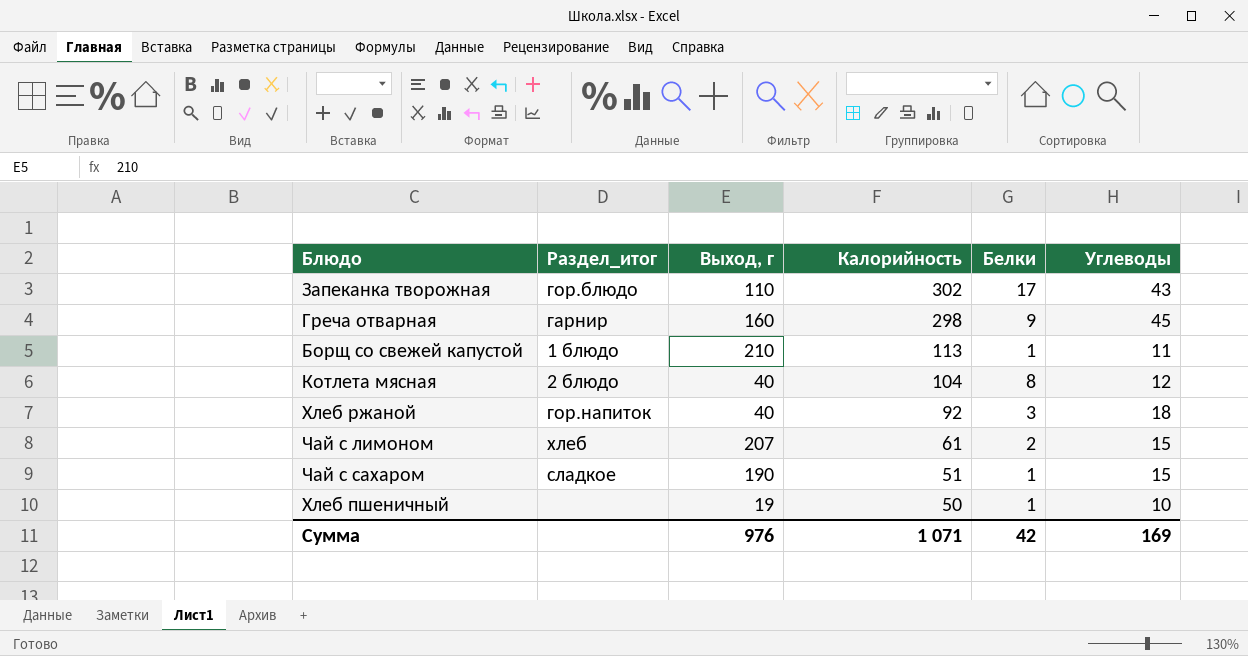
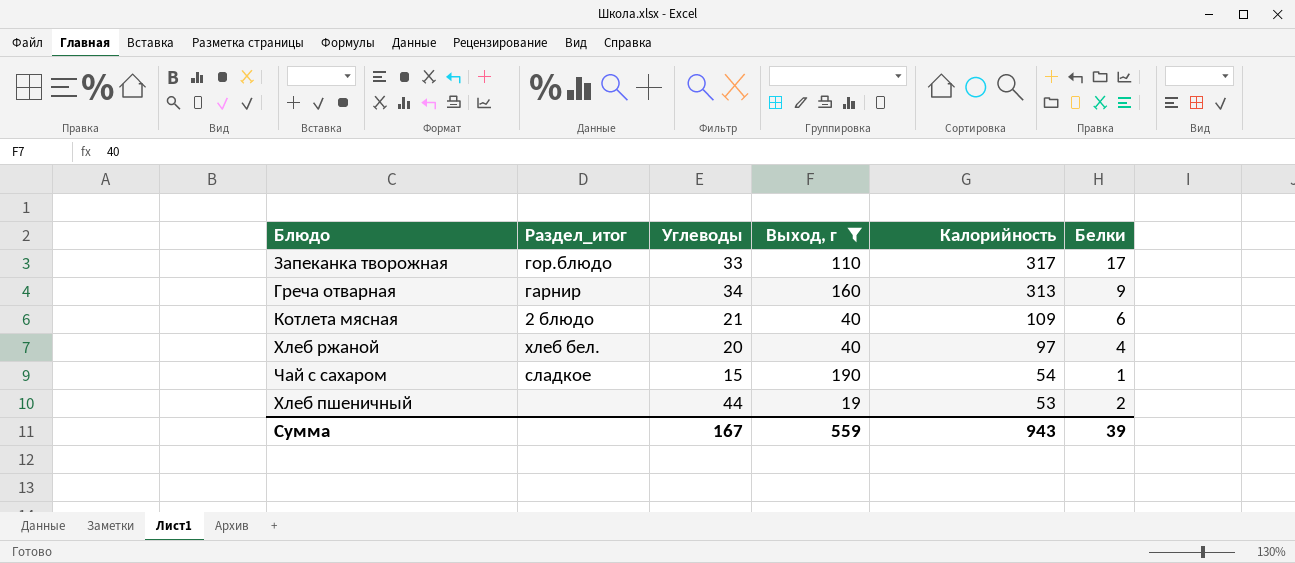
filter: none -> Выход, г <= 190
column Углеводы | position: 6 -> 3
Запеканка творожная | Углеводы: 43 -> 33
Запеканка творожная | Калорийность: 302 -> 317
Греча отварная | Углеводы: 45 -> 34
Греча отварная | Калорийность: 298 -> 313
Котлета мясная | Углеводы: 12 -> 21
Котлета мясная | Калорийность: 104 -> 109
Котлета мясная | Белки: 8 -> 6
Хлеб ржаной | Раздел_итог: гор.напиток -> хлеб бел.
Хлеб ржаной | Углеводы: 18 -> 20
Хлеб ржаной | Калорийность: 92 -> 97
Хлеб ржаной | Белки: 3 -> 4
Чай с сахаром | Калорийность: 51 -> 54
Хлеб пшеничный | Углеводы: 10 -> 44
Хлеб пшеничный | Калорийность: 50 -> 53
Хлеб пшеничный | Белки: 1 -> 2
Сумма | Углеводы: 169 -> 167
Сумма | Выход, г: 976 -> 559
Сумма | Калорийность: 1 071 -> 943
Сумма | Белки: 42 -> 39

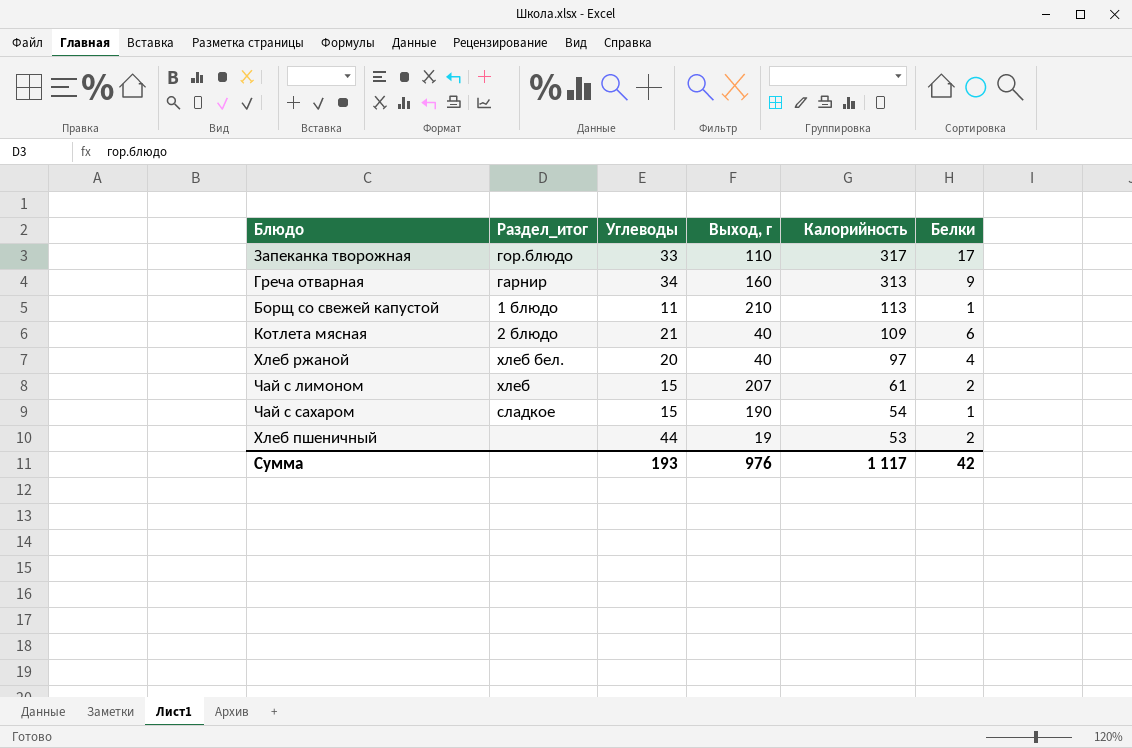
filter: Выход, г <= 190 -> none
Сумма | Углеводы: 167 -> 193
Сумма | Выход, г: 559 -> 976
Сумма | Калорийность: 943 -> 1 117
Сумма | Белки: 39 -> 42

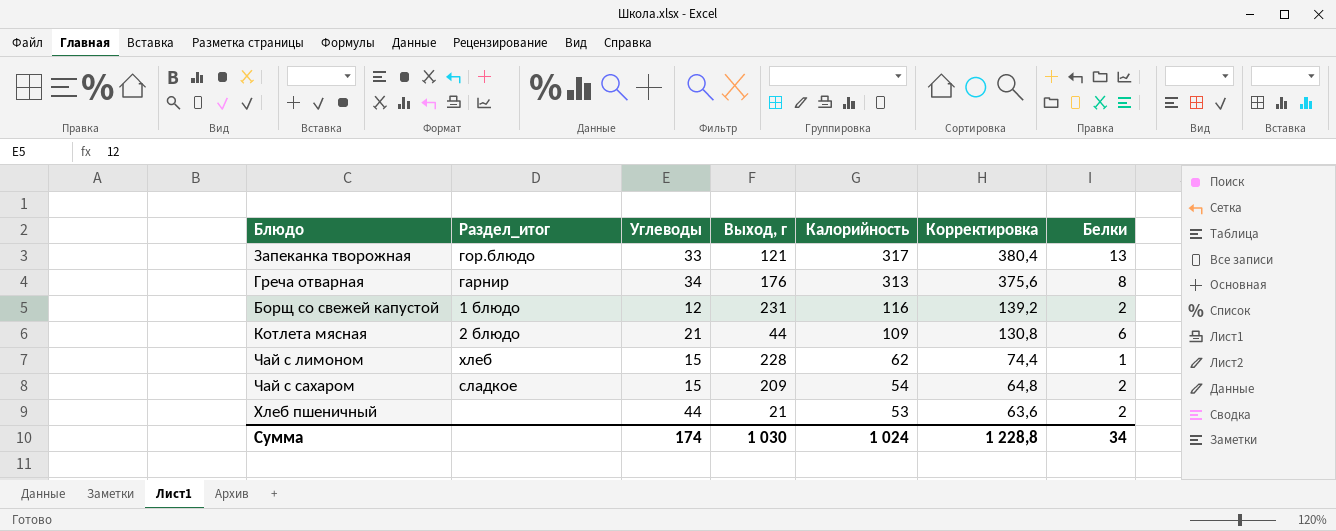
column Корректировка | formula: none -> [Калорийность] * 1,2
row Хлеб ржаной: хлеб бел. | 20 | 40 | 97 | 4 -> none
Запеканка творожная | Выход, г: 110 -> 121
Запеканка творожная | Белки: 17 -> 13
Греча отварная | Выход, г: 160 -> 176
Греча отварная | Белки: 9 -> 8
Борщ со свежей капустой | Углеводы: 11 -> 12
Борщ со свежей капустой | Выход, г: 210 -> 231
Борщ со свежей капустой | Калорийность: 113 -> 116
Борщ со свежей капустой | Белки: 1 -> 2
Котлета мясная | Выход, г: 40 -> 44
Чай с лимоном | Выход, г: 207 -> 228
Чай с лимоном | Калорийность: 61 -> 62
Чай с лимоном | Белки: 2 -> 1
Чай с сахаром | Выход, г: 190 -> 209
Чай с сахаром | Белки: 1 -> 2
Хлеб пшеничный | Выход, г: 19 -> 21
Сумма | Углеводы: 193 -> 174
Сумма | Выход, г: 976 -> 1 030
Сумма | Калорийность: 1 117 -> 1 024
Сумма | Белки: 42 -> 34

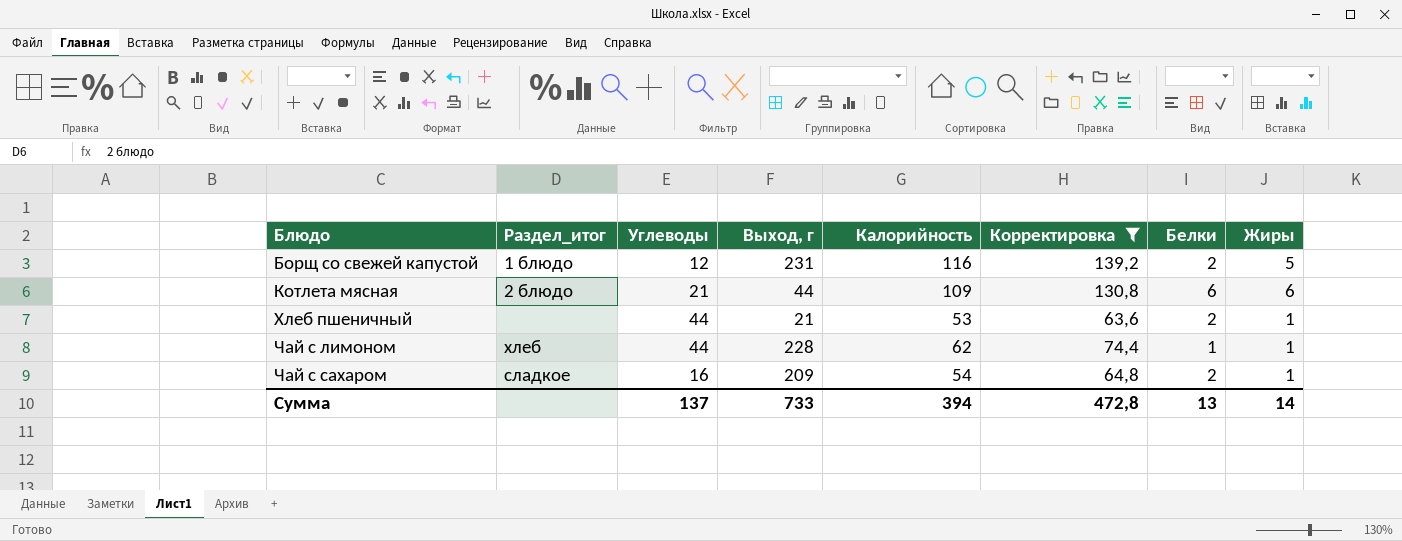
filter: none -> Корректировка <= 139,2
row order: Калорийность descending -> Блюдо ascending
column Жиры | position: none -> 8
Чай с лимоном | Углеводы: 15 -> 44
Чай с сахаром | Углеводы: 15 -> 16
Сумма | Углеводы: 174 -> 137
Сумма | Выход, г: 1 030 -> 733
Сумма | Калорийность: 1 024 -> 394
Сумма | Корректировка: 1 228,8 -> 472,8
Сумма | Белки: 34 -> 13

